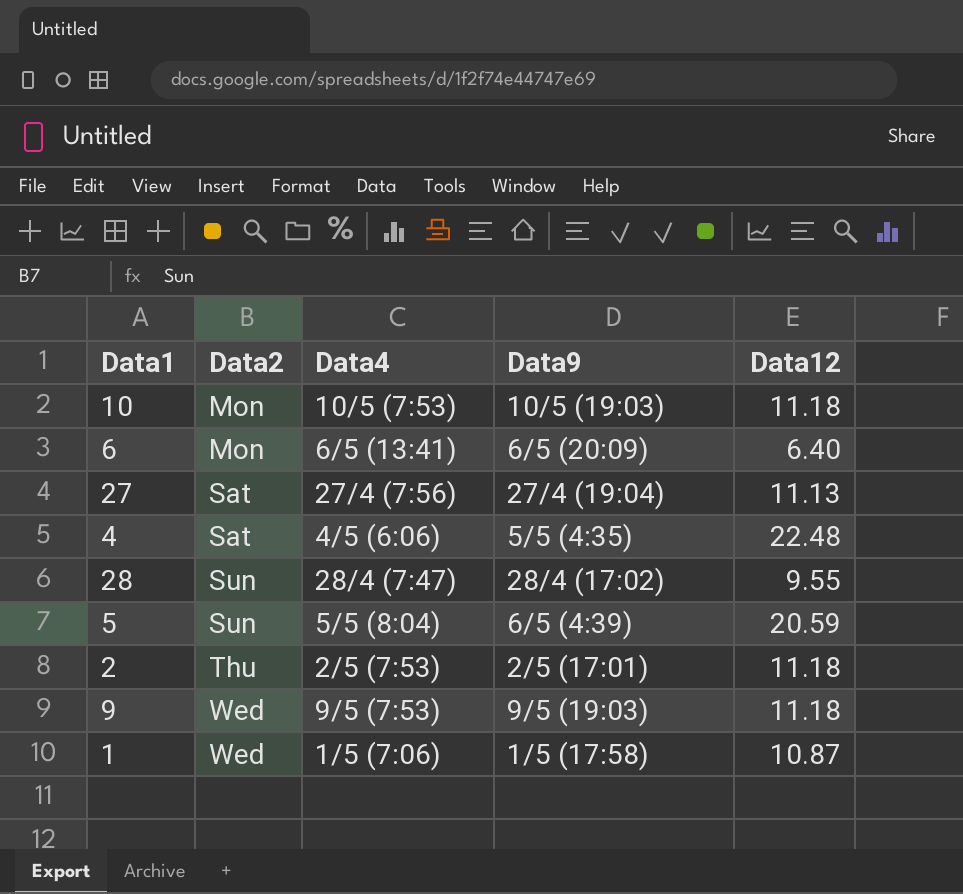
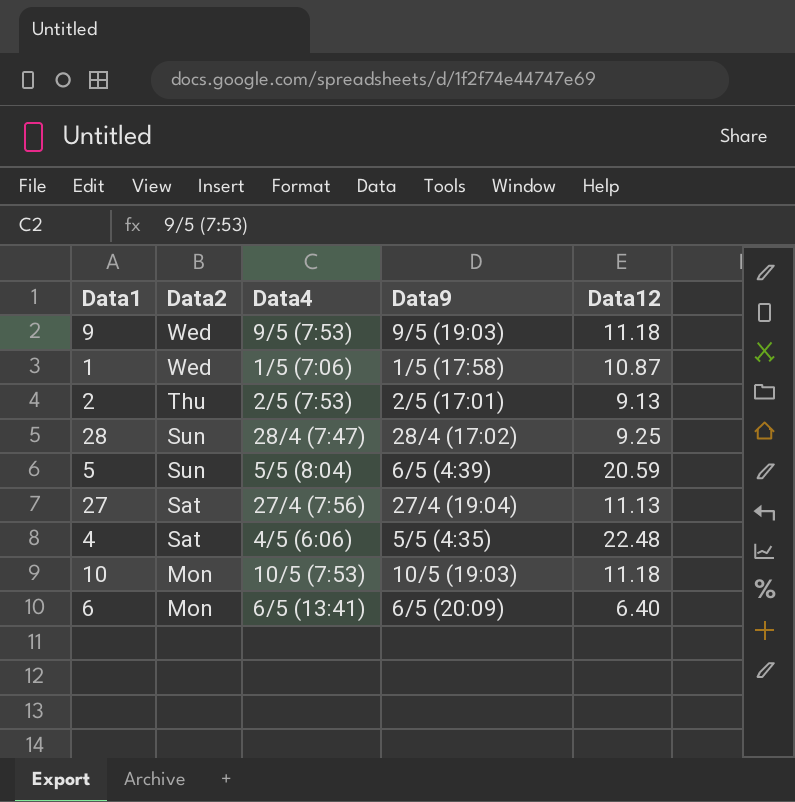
row order: Data2 ascending -> Data2 descending
2 | Data12: 11.18 -> 9.13
28 | Data12: 9.55 -> 9.25

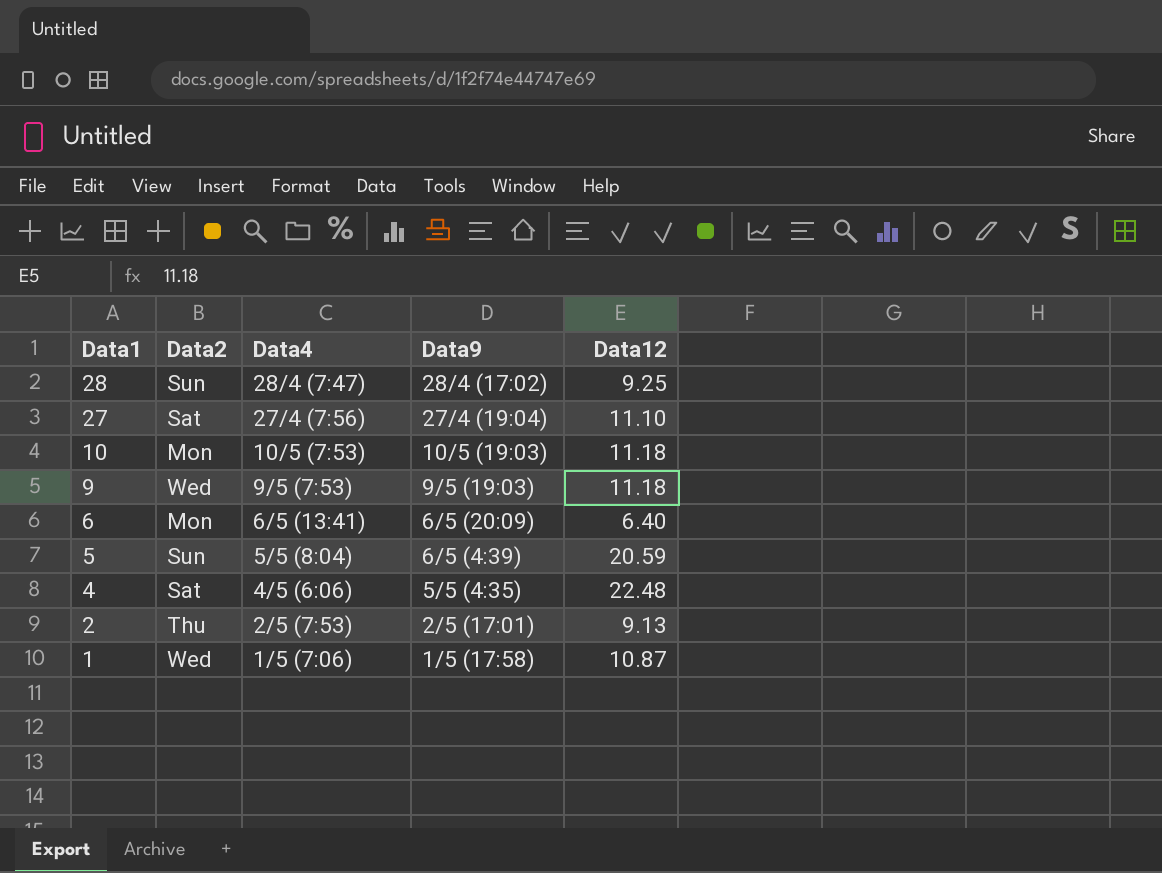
row order: Data2 descending -> Data1 descending
27 | Data12: 11.13 -> 11.10

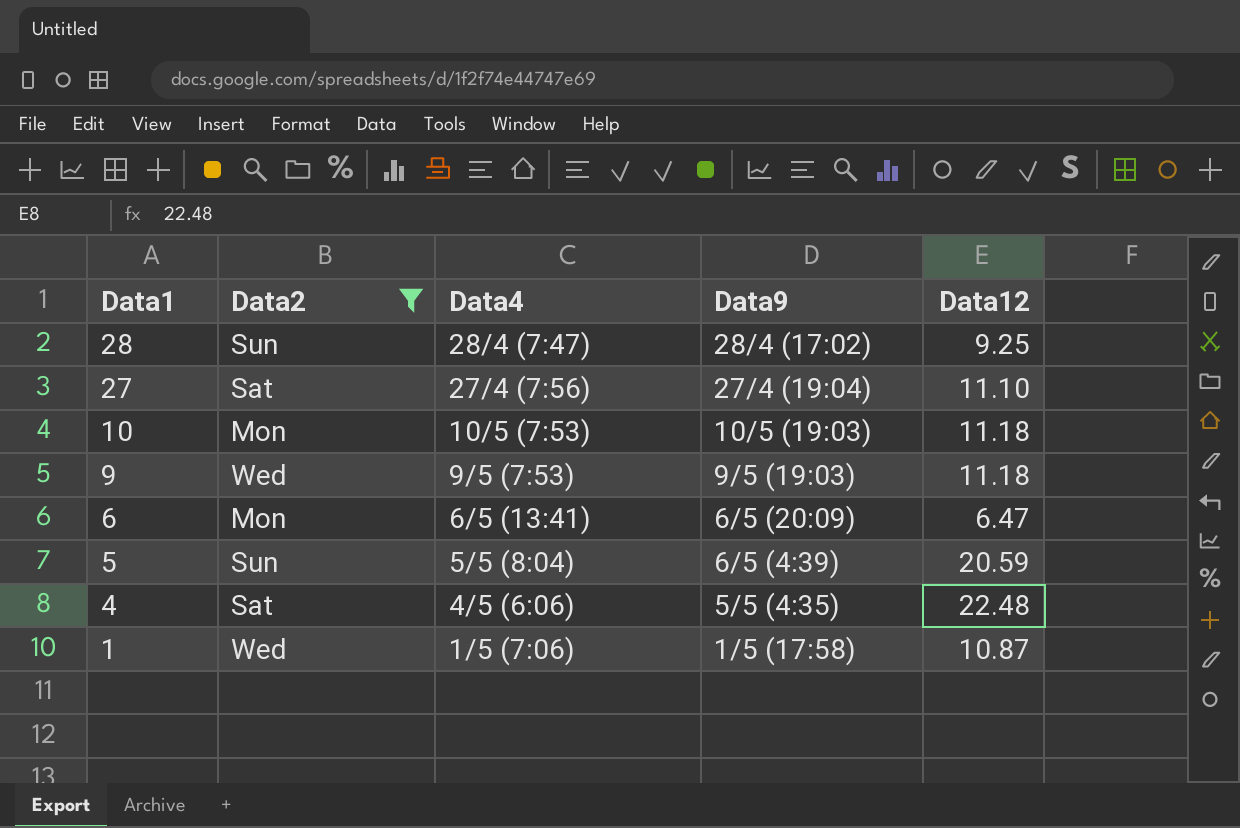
filter: none -> Data2 != Thu
6 | Data12: 6.40 -> 6.47

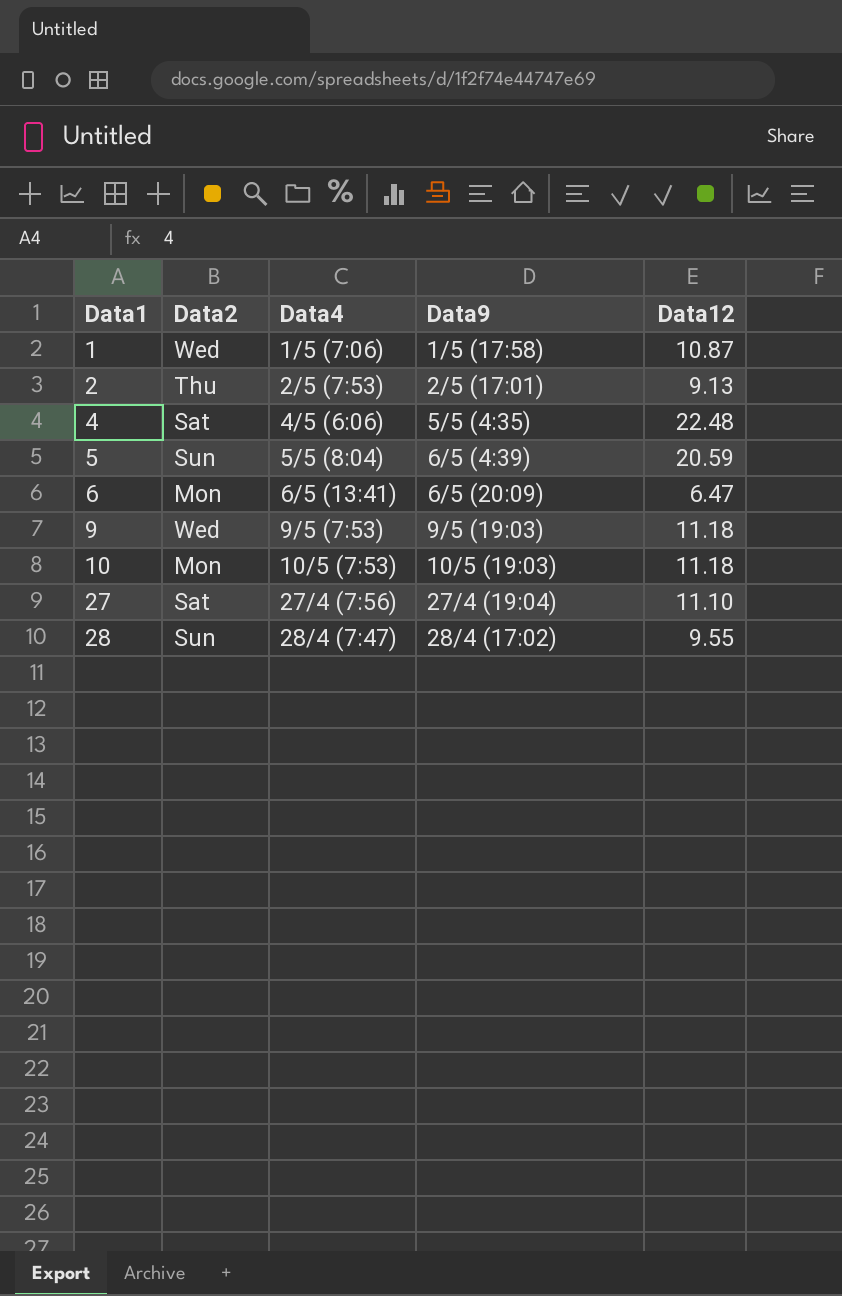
filter: Data2 != Thu -> none
row order: Data1 descending -> Data1 ascending
28 | Data12: 9.25 -> 9.55

